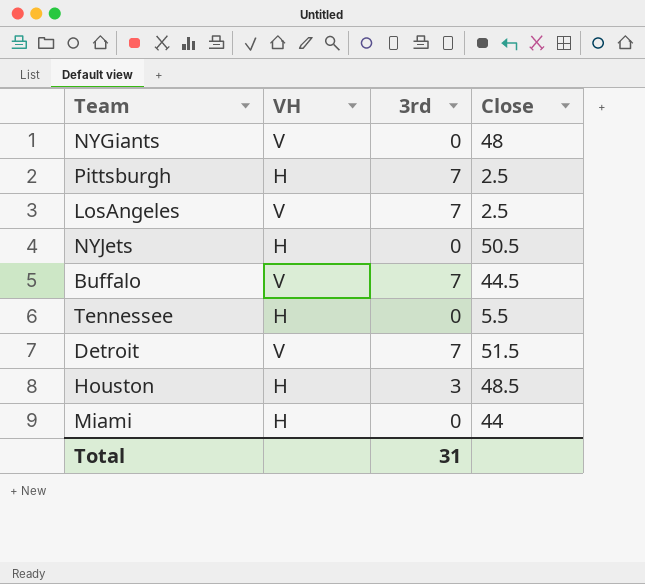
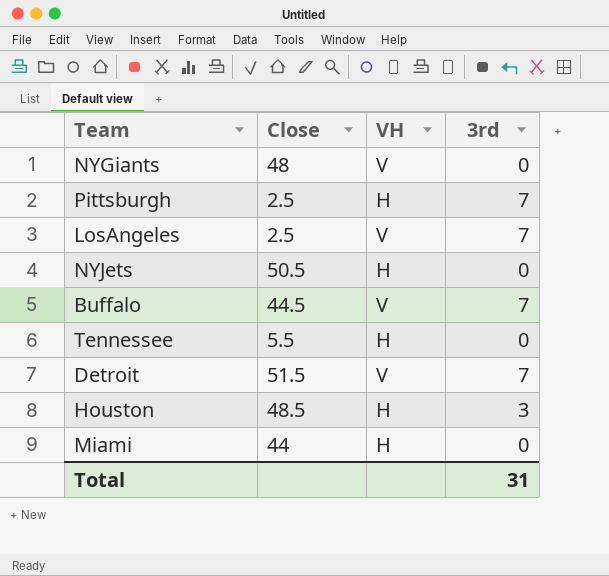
column Close | position: 4 -> 2

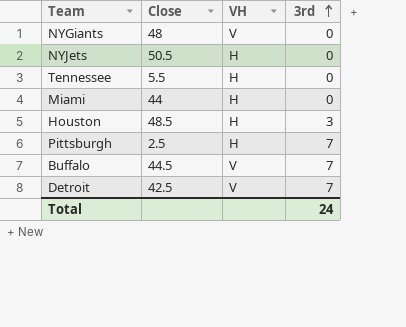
row order: none -> 3rd ascending
row LosAngeles: 2.5 | V | 7 -> none
Detroit | Close: 51.5 -> 42.5
Total | 3rd: 31 -> 24

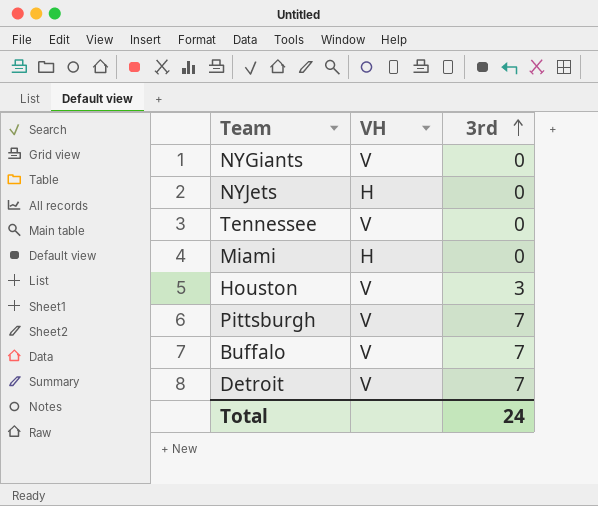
column Close | position: 2 -> none
Tennessee | VH: H -> V
Houston | VH: H -> V
Pittsburgh | VH: H -> V

